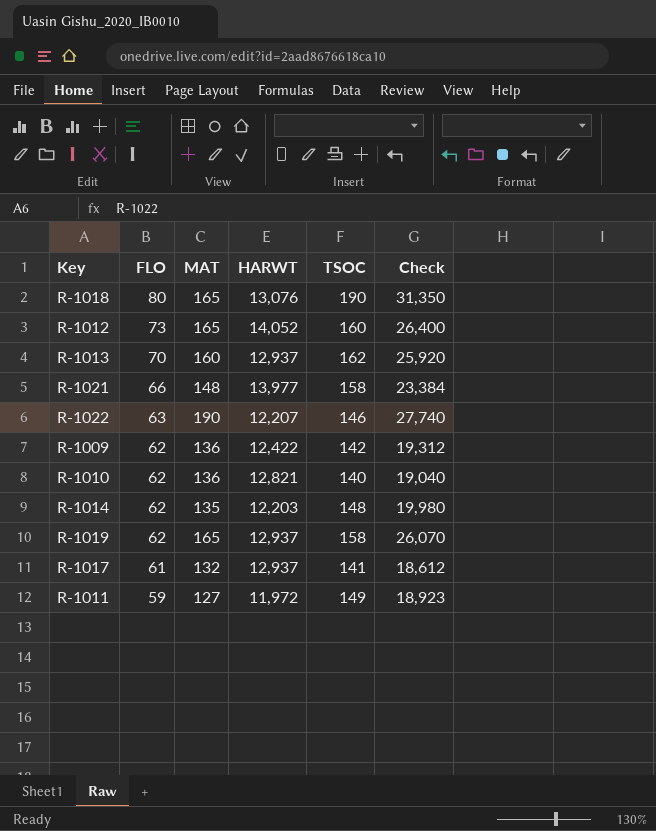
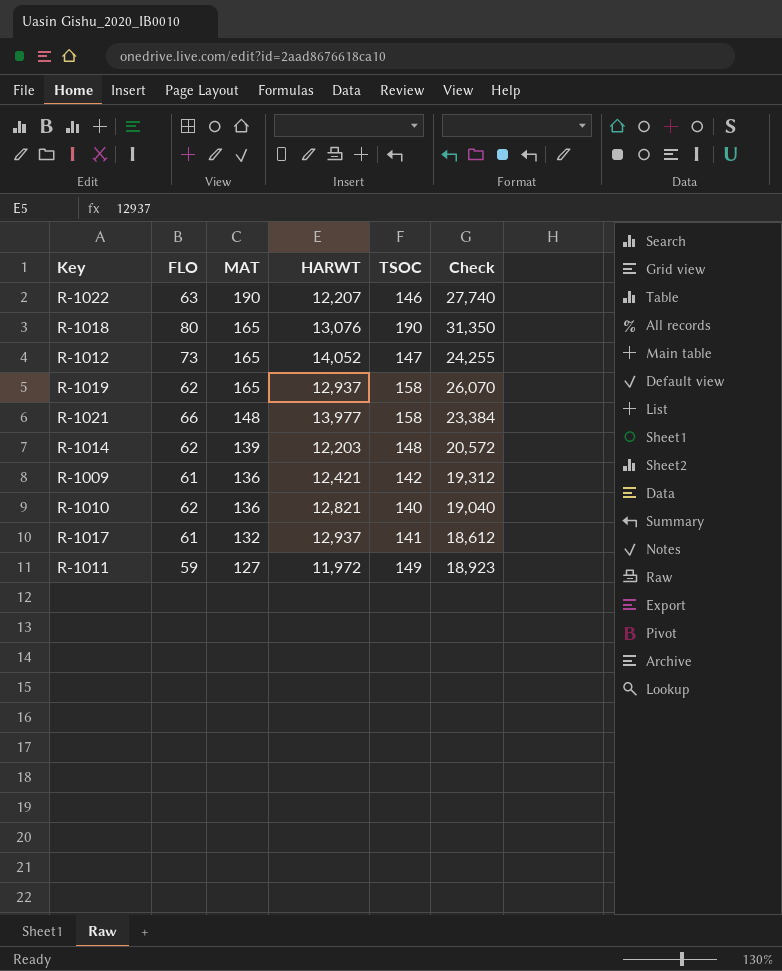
row order: FLO descending -> MAT descending
row R-1013: 70 | 160 | 12,937 | 162 | 25,920 -> none
R-1012 | TSOC: 160 -> 147
R-1012 | Check: 26,400 -> 24,255
R-1014 | MAT: 135 -> 139
R-1014 | Check: 19,980 -> 20,572
R-1009 | FLO: 62 -> 61
R-1009 | HARWT: 12,422 -> 12,421

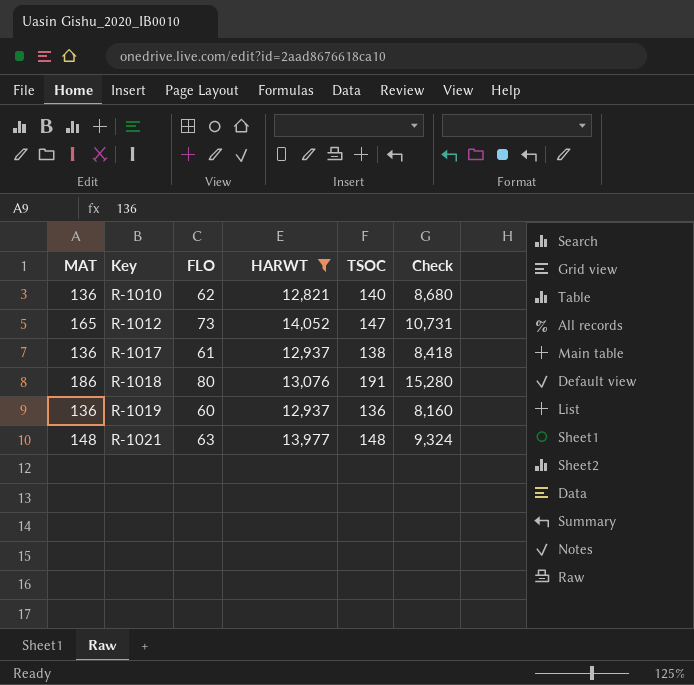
filter: none -> HARWT >= 12,821
row order: MAT descending -> Key ascending
column MAT | position: 3 -> 1
column Check | formula: [MAT] * [TSOC] -> [FLO] * [TSOC]
R-1017 | MAT: 132 -> 136
R-1017 | TSOC: 141 -> 138
R-1018 | MAT: 165 -> 186
R-1018 | TSOC: 190 -> 191
R-1019 | MAT: 165 -> 136
R-1019 | FLO: 62 -> 60
R-1019 | TSOC: 158 -> 136
R-1021 | FLO: 66 -> 63
R-1021 | TSOC: 158 -> 148

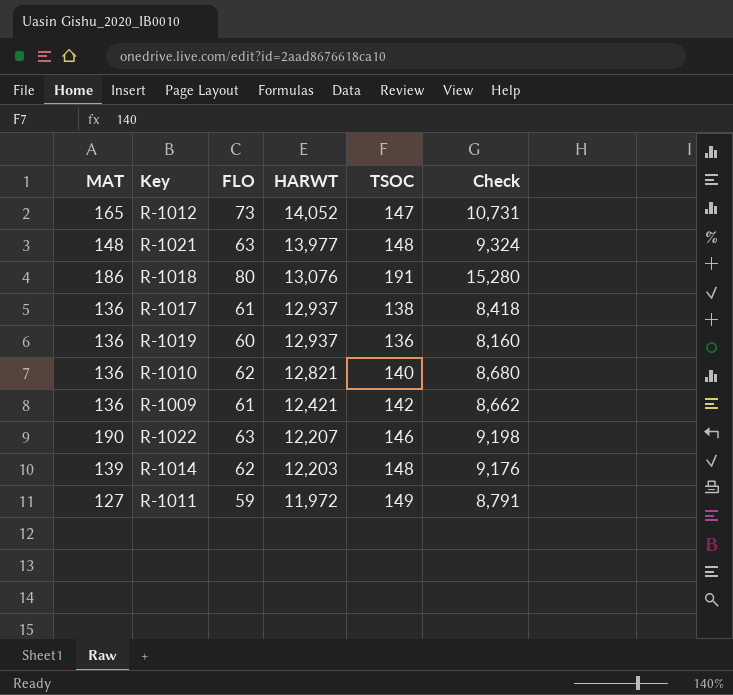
filter: HARWT >= 12,821 -> none
row order: Key ascending -> HARWT descending

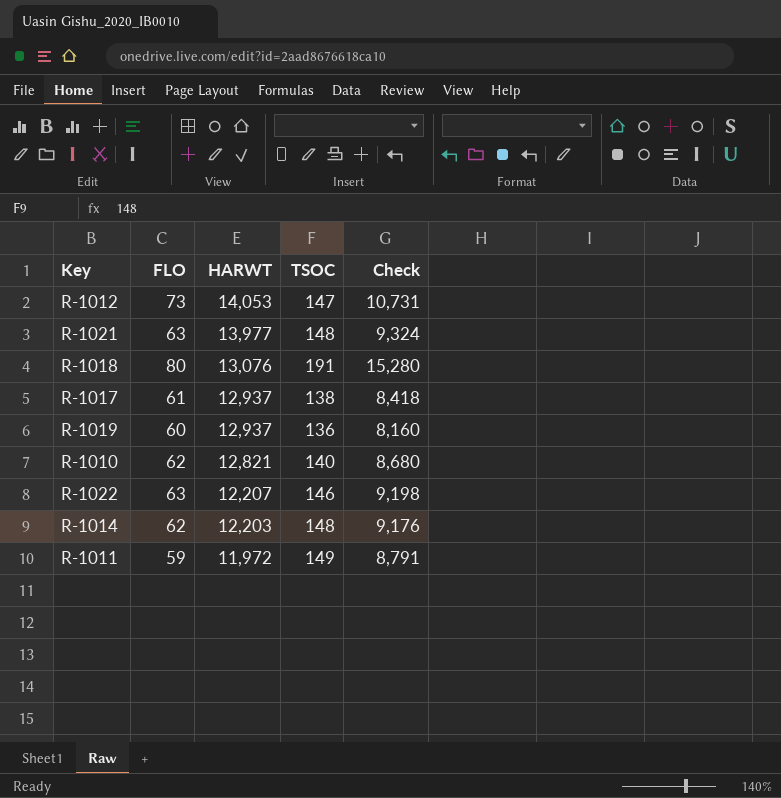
column MAT | position: 1 -> none
row R-1009: 136 | 61 | 12,421 | 142 | 8,662 -> none
R-1012 | HARWT: 14,052 -> 14,053

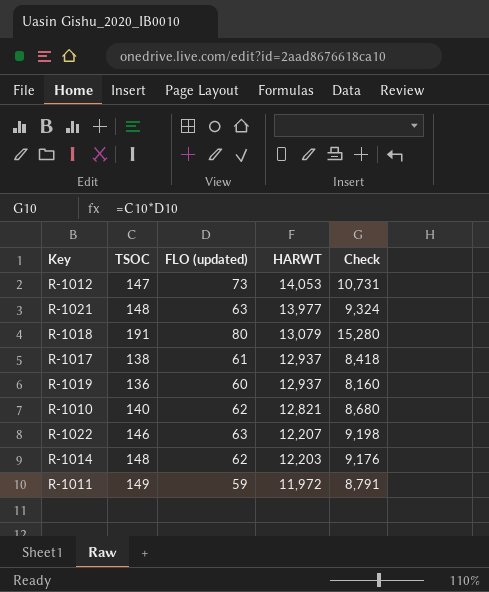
column TSOC | position: 4 -> 2
column name: FLO -> FLO (updated)
R-1018 | HARWT: 13,076 -> 13,079

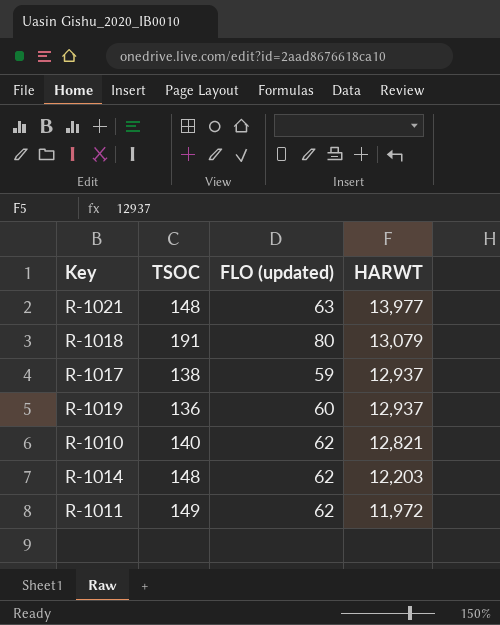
column Check | formula: [TSOC] * [FLO (updated)] -> none
row R-1012: 147 | 73 | 14,053 | 10,731 -> none
row R-1022: 146 | 63 | 12,207 | 9,198 -> none
R-1017 | FLO (updated): 61 -> 59
R-1011 | FLO (updated): 59 -> 62

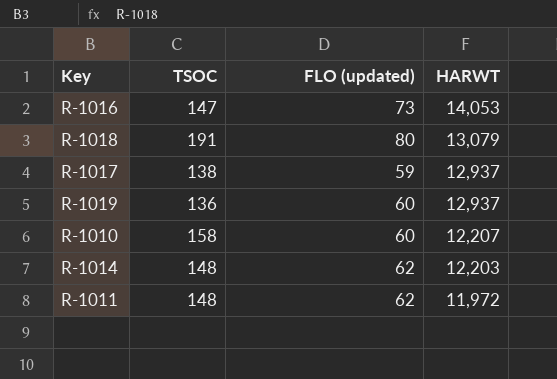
row R-1021: 148 | 63 | 13,977 -> none
row R-1016: none -> 147 | 73 | 14,053
R-1010 | TSOC: 140 -> 158
R-1010 | FLO (updated): 62 -> 60
R-1010 | HARWT: 12,821 -> 12,207
R-1011 | TSOC: 149 -> 148

